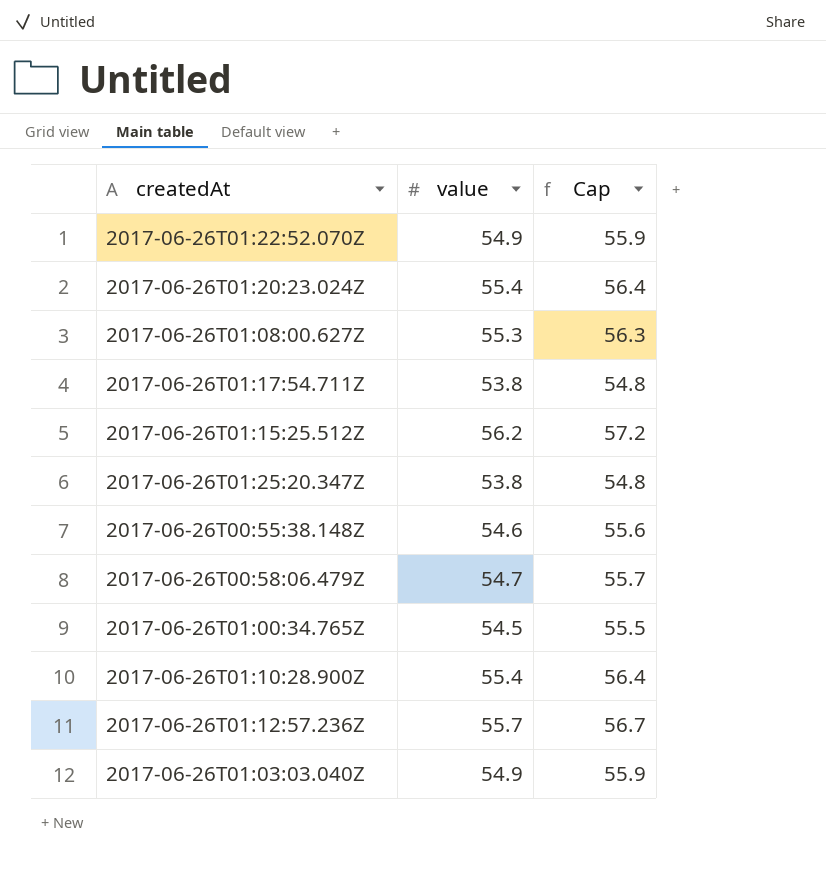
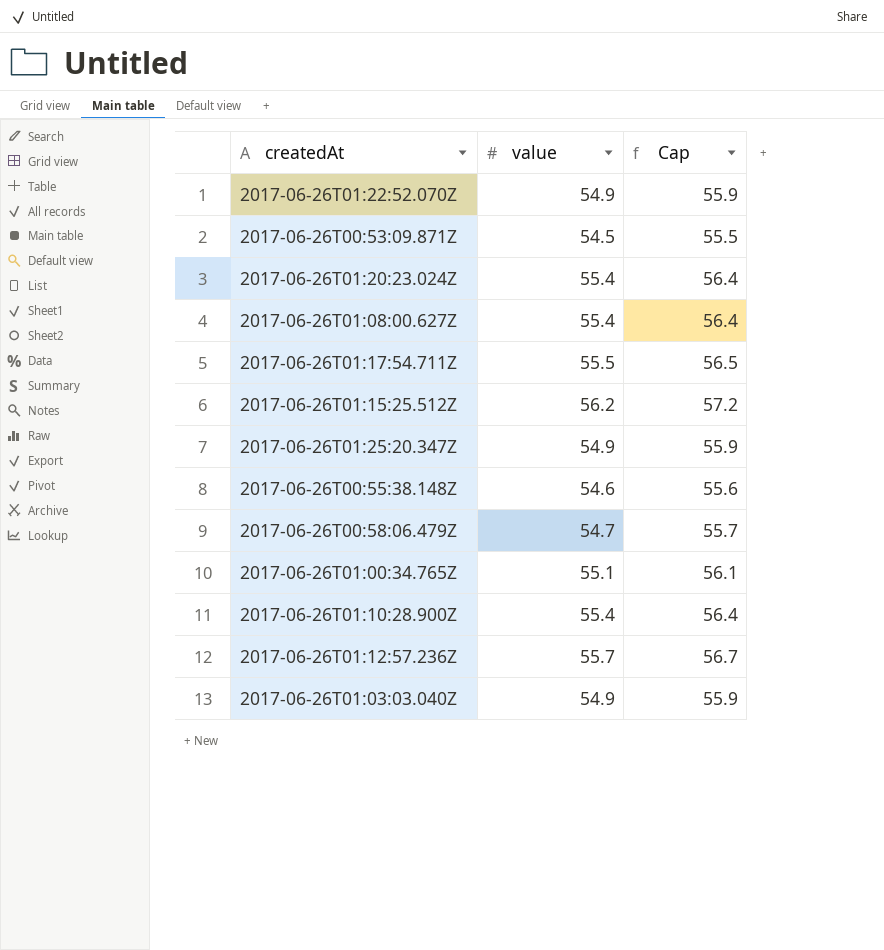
row 2017-06-26T00:53:09.871Z: none -> 54.5 | 55.5
2017-06-26T01:08:00.627Z | value: 55.3 -> 55.4
2017-06-26T01:08:00.627Z | Cap: 56.3 -> 56.4
2017-06-26T01:17:54.711Z | value: 53.8 -> 55.5
2017-06-26T01:17:54.711Z | Cap: 54.8 -> 56.5
2017-06-26T01:25:20.347Z | value: 53.8 -> 54.9
2017-06-26T01:25:20.347Z | Cap: 54.8 -> 55.9
2017-06-26T01:00:34.765Z | value: 54.5 -> 55.1
2017-06-26T01:00:34.765Z | Cap: 55.5 -> 56.1

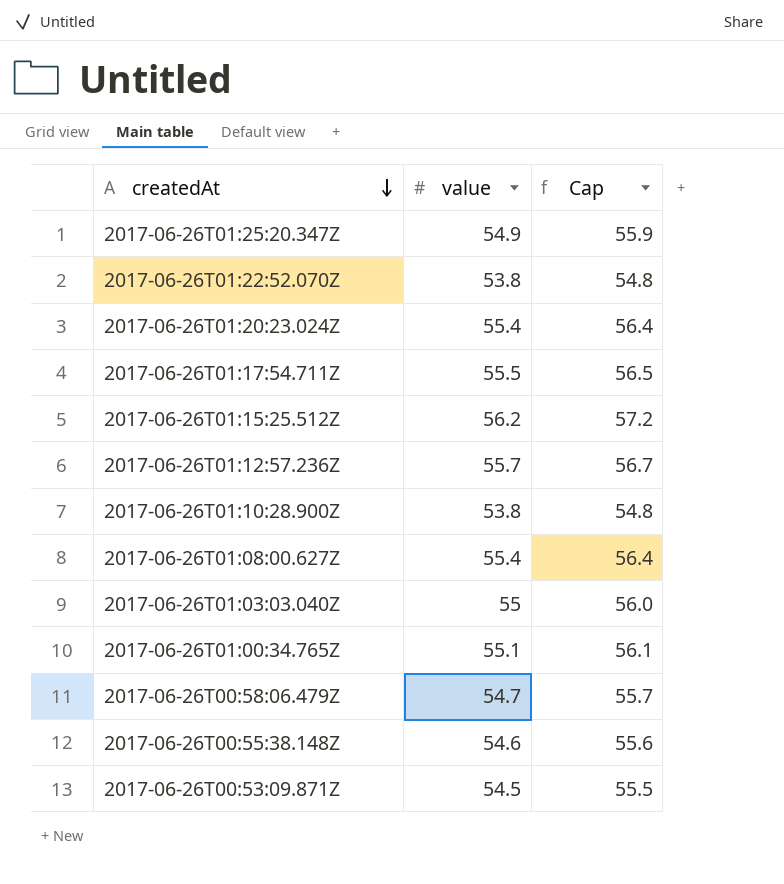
row order: none -> createdAt descending
2017-06-26T01:22:52.070Z | value: 54.9 -> 53.8
2017-06-26T01:22:52.070Z | Cap: 55.9 -> 54.8
2017-06-26T01:10:28.900Z | value: 55.4 -> 53.8
2017-06-26T01:10:28.900Z | Cap: 56.4 -> 54.8
2017-06-26T01:03:03.040Z | value: 54.9 -> 55
2017-06-26T01:03:03.040Z | Cap: 55.9 -> 56.0

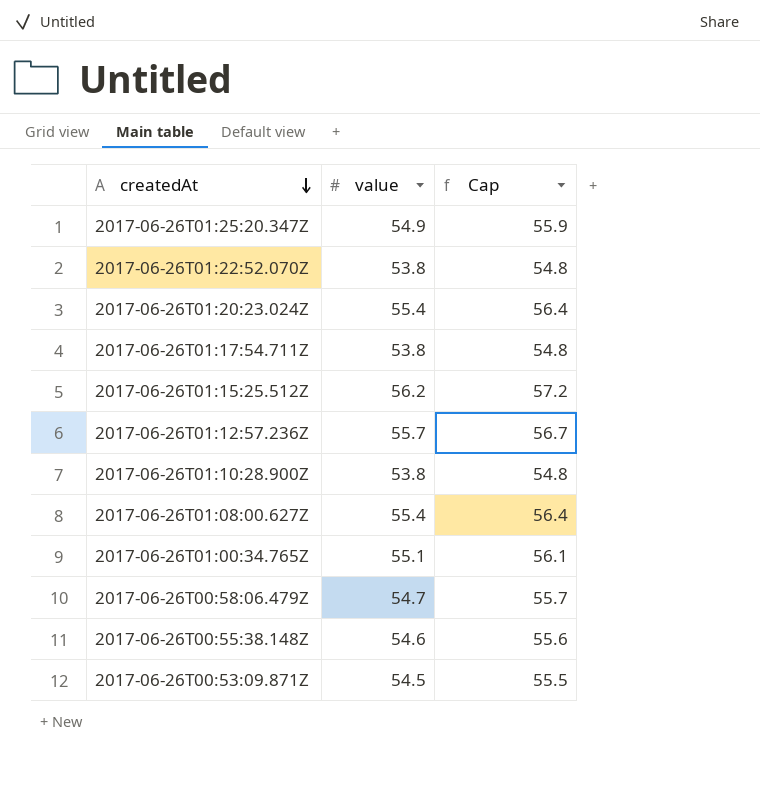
row 2017-06-26T01:03:03.040Z: 55 | 56.0 -> none
2017-06-26T01:17:54.711Z | value: 55.5 -> 53.8
2017-06-26T01:17:54.711Z | Cap: 56.5 -> 54.8

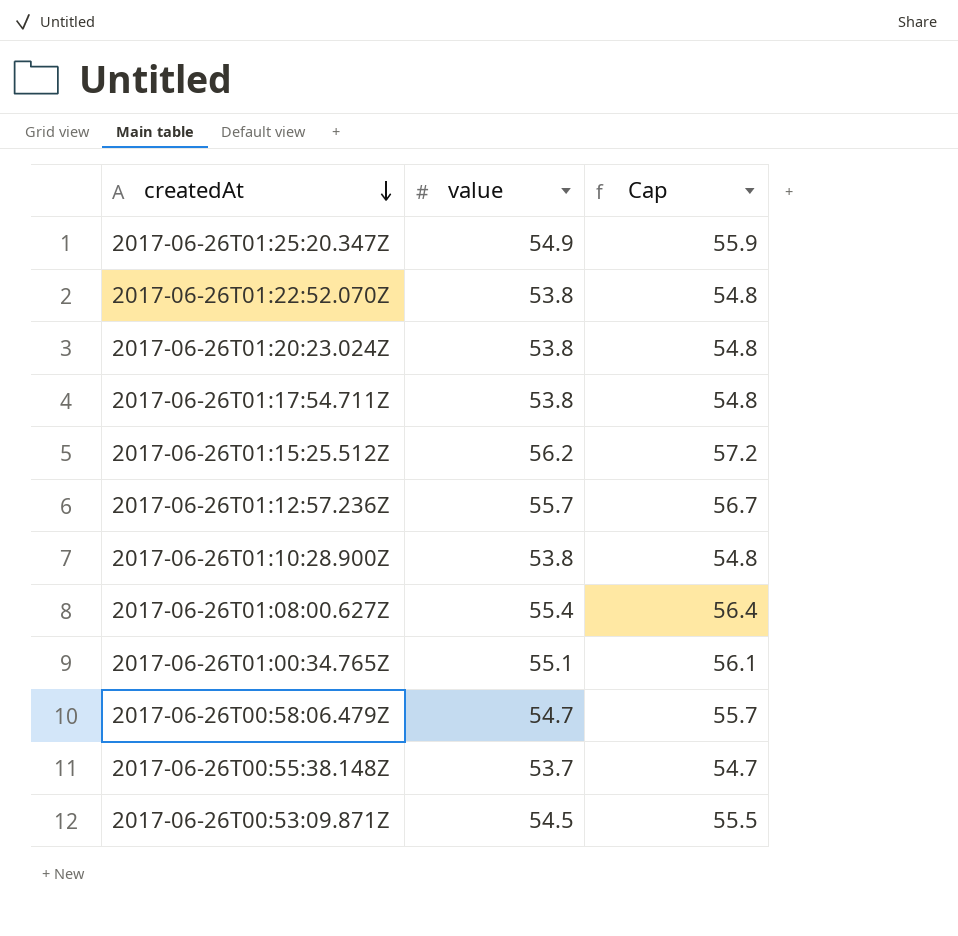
2017-06-26T01:20:23.024Z | value: 55.4 -> 53.8
2017-06-26T01:20:23.024Z | Cap: 56.4 -> 54.8
2017-06-26T00:55:38.148Z | value: 54.6 -> 53.7
2017-06-26T00:55:38.148Z | Cap: 55.6 -> 54.7

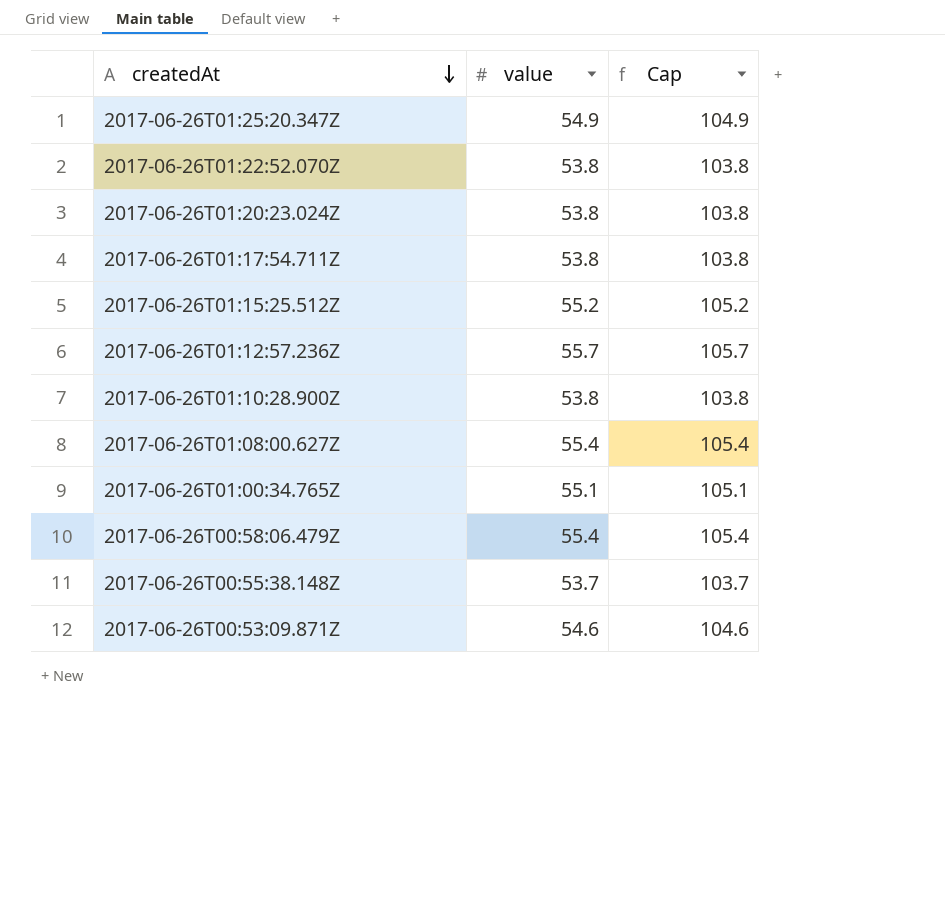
column Cap | formula: [value] + 1 -> [value] + 50
2017-06-26T01:15:25.512Z | value: 56.2 -> 55.2
2017-06-26T00:58:06.479Z | value: 54.7 -> 55.4
2017-06-26T00:53:09.871Z | value: 54.5 -> 54.6

